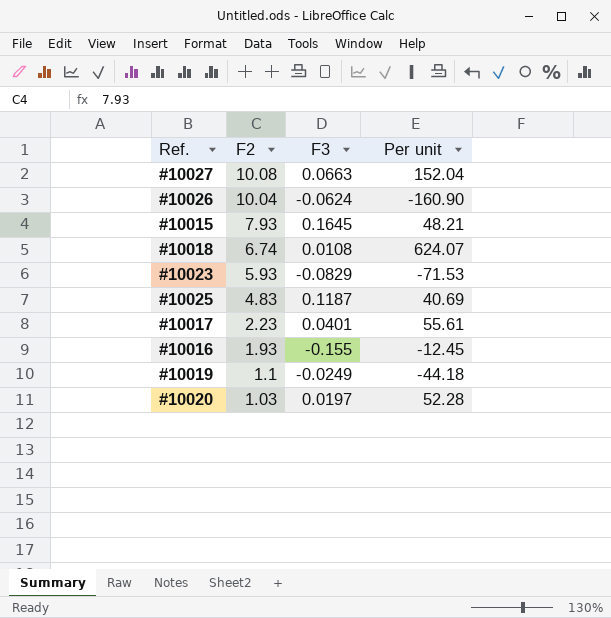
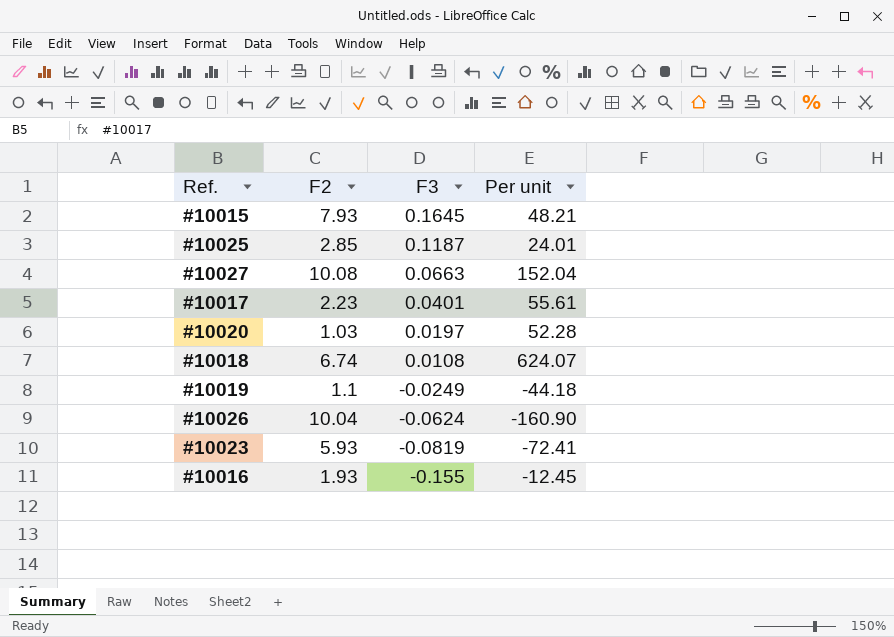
row order: F2 descending -> F3 descending
#10025 | F2: 4.83 -> 2.85
#10025 | Per unit: 40.69 -> 24.01
#10023 | F3: -0.0829 -> -0.0819
#10023 | Per unit: -71.53 -> -72.41

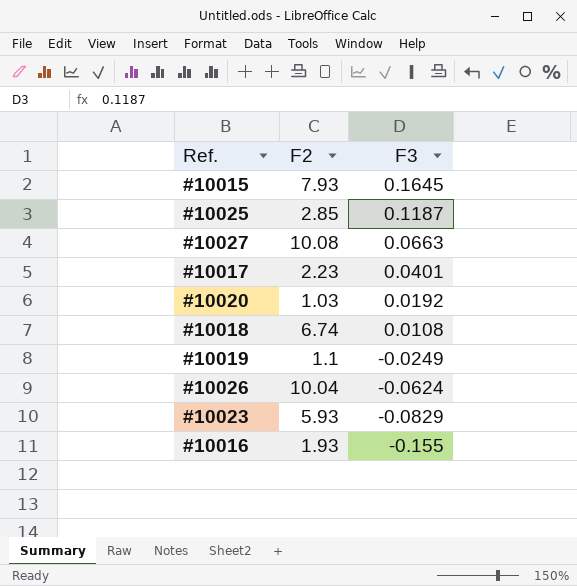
column Per unit | formula: [F2] / [F3] -> none
#10020 | F3: 0.0197 -> 0.0192
#10023 | F3: -0.0819 -> -0.0829

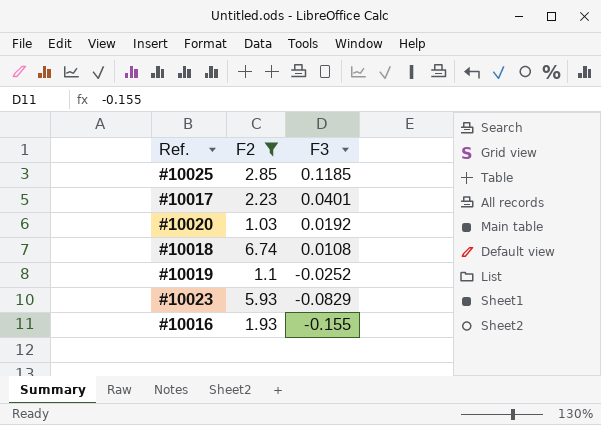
filter: none -> F2 <= 6.74
#10025 | F3: 0.1187 -> 0.1185
#10019 | F3: -0.0249 -> -0.0252

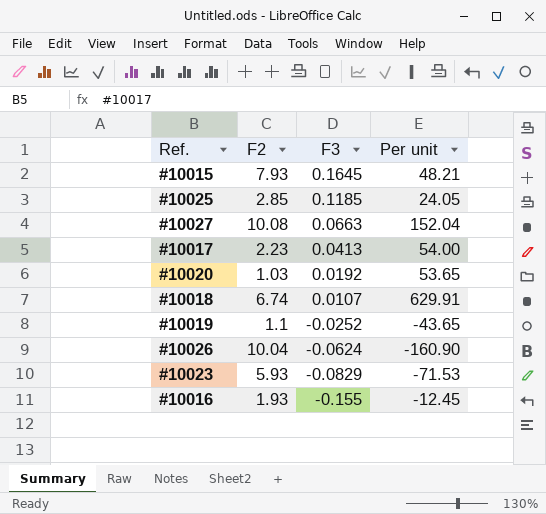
filter: F2 <= 6.74 -> none
column Per unit | formula: none -> [F2] / [F3]
#10017 | F3: 0.0401 -> 0.0413
#10018 | F3: 0.0108 -> 0.0107

